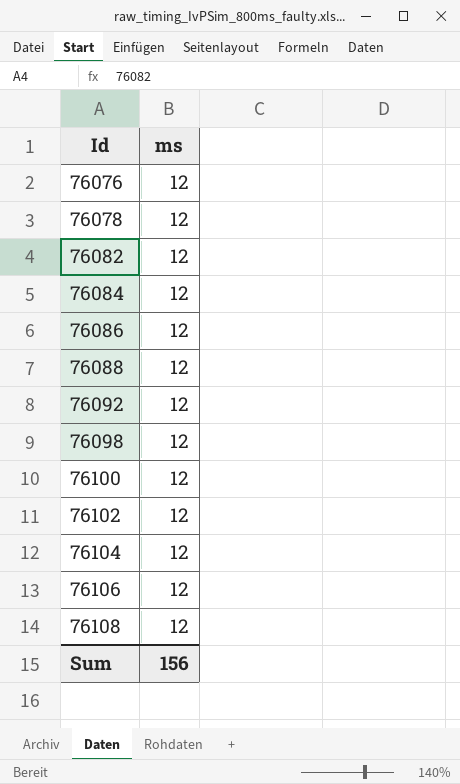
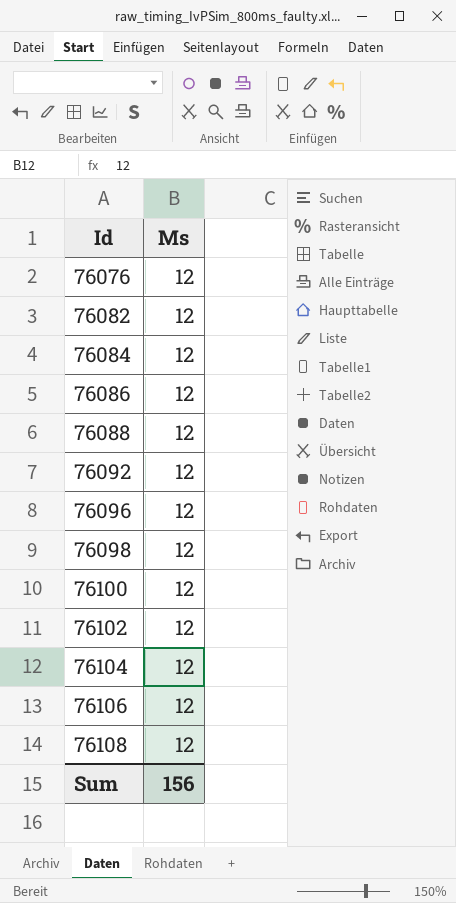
column name: ms -> Ms
row 76078: 12 -> none
row 76096: none -> 12

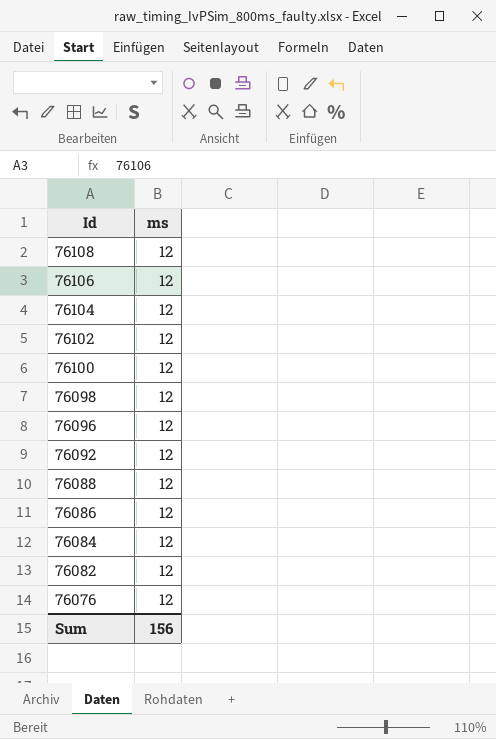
row order: Id ascending -> Id descending
column name: Ms -> ms

